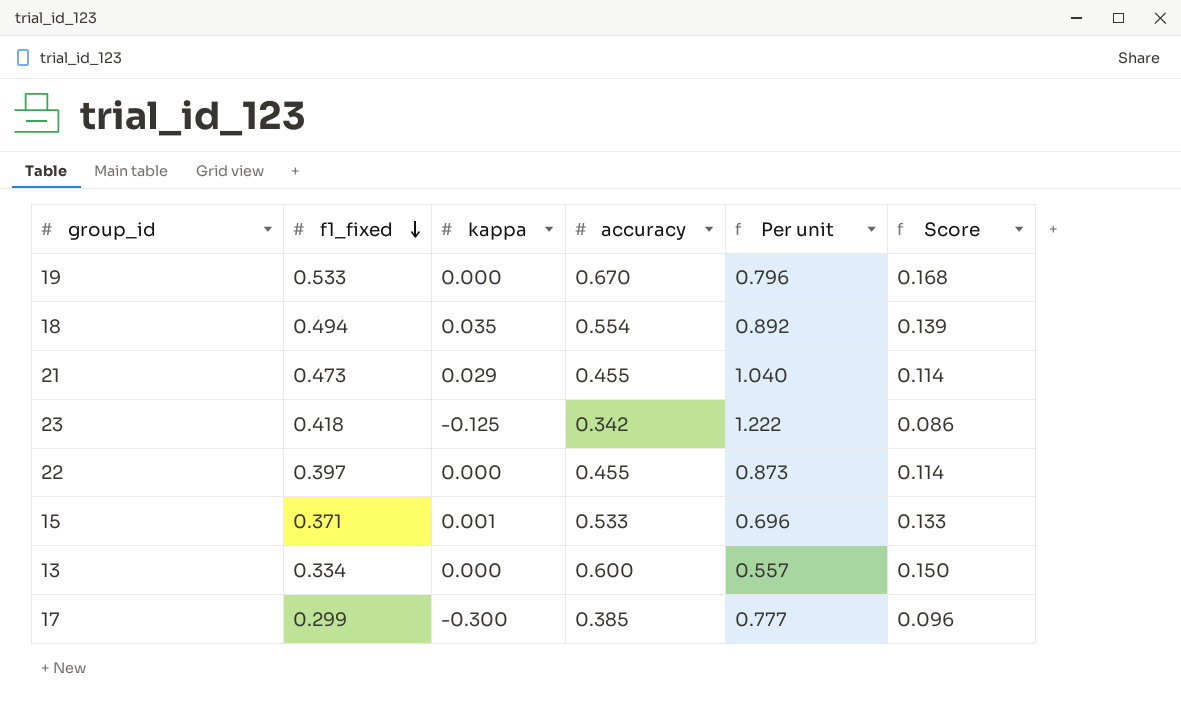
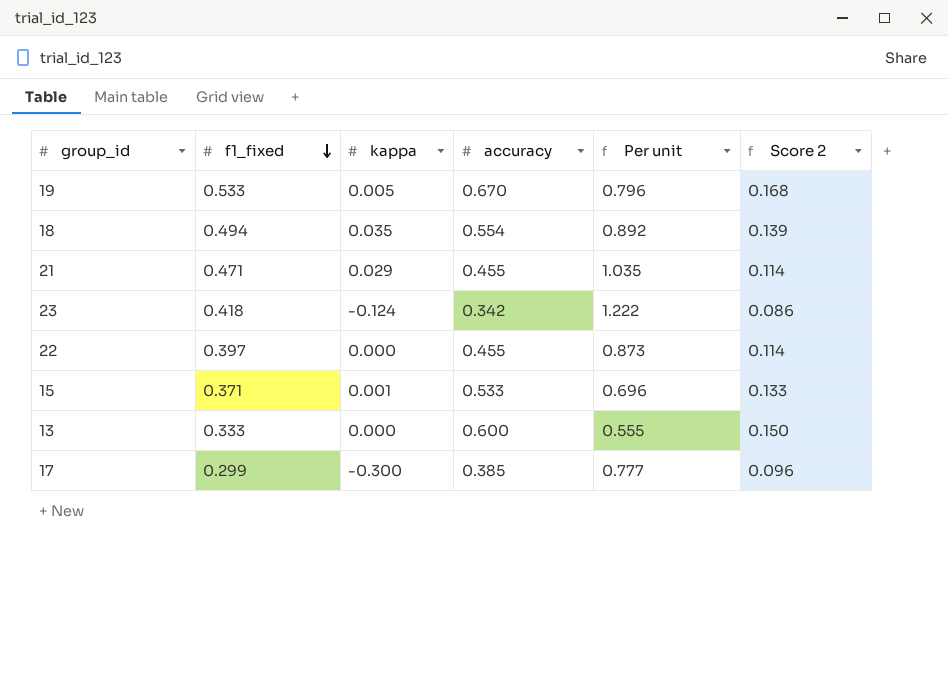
column name: Score -> Score 2
19 | kappa: 0.000 -> 0.005
21 | f1_fixed: 0.473 -> 0.471
21 | Per unit: 1.040 -> 1.035
23 | kappa: -0.125 -> -0.124
13 | f1_fixed: 0.334 -> 0.333
13 | Per unit: 0.557 -> 0.555

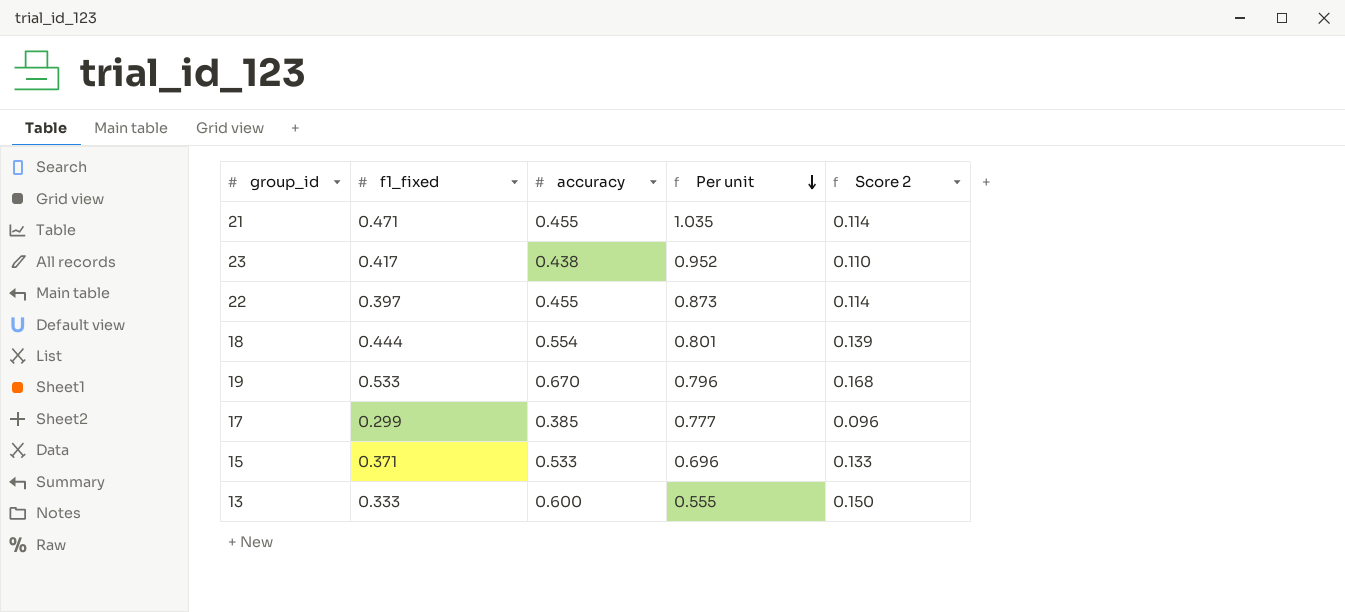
row order: f1_fixed descending -> Per unit descending
column kappa | position: 3 -> none
23 | f1_fixed: 0.418 -> 0.417
23 | accuracy: 0.342 -> 0.438
23 | Per unit: 1.222 -> 0.952
23 | Score 2: 0.086 -> 0.110
18 | f1_fixed: 0.494 -> 0.444
18 | Per unit: 0.892 -> 0.801

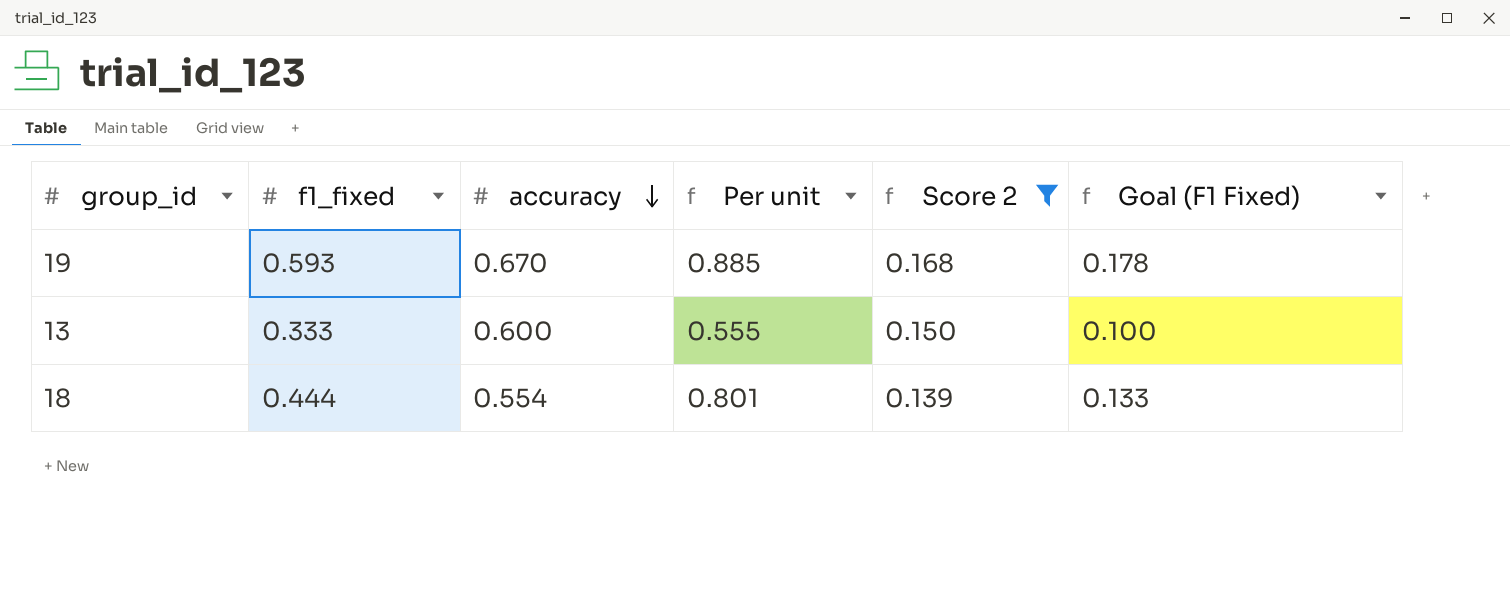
filter: none -> Score 2 >= 0.139
row order: Per unit descending -> accuracy descending
column Goal (F1 Fixed) | formula: none -> [f1_fixed] * 0.3
19 | f1_fixed: 0.533 -> 0.593
19 | Per unit: 0.796 -> 0.885

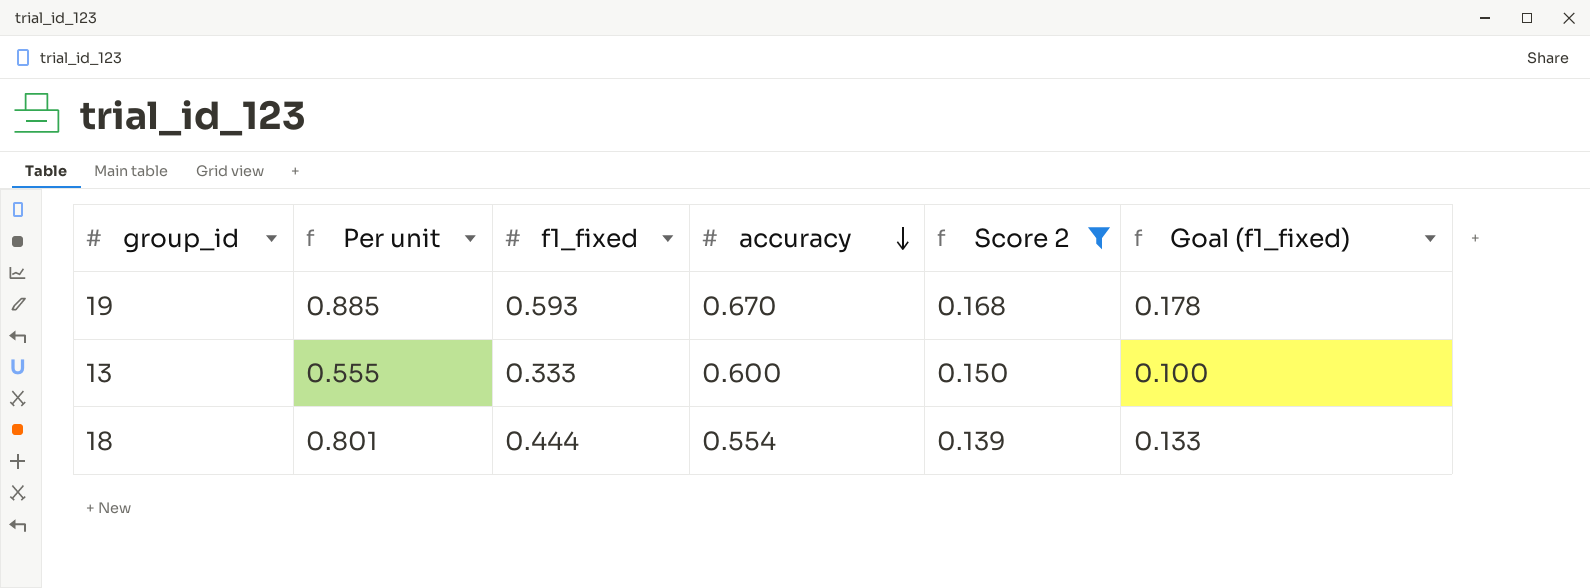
column Per unit | position: 4 -> 2
column name: Goal (F1 Fixed) -> Goal (f1_fixed)

